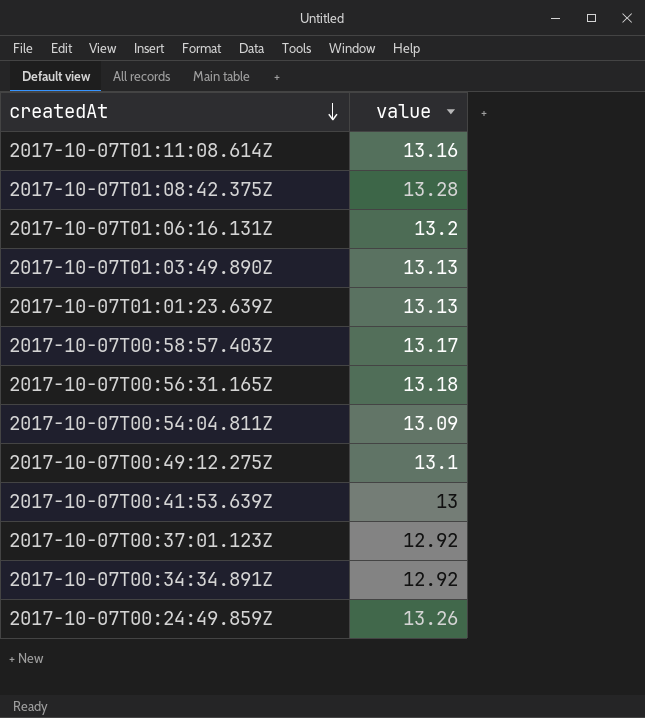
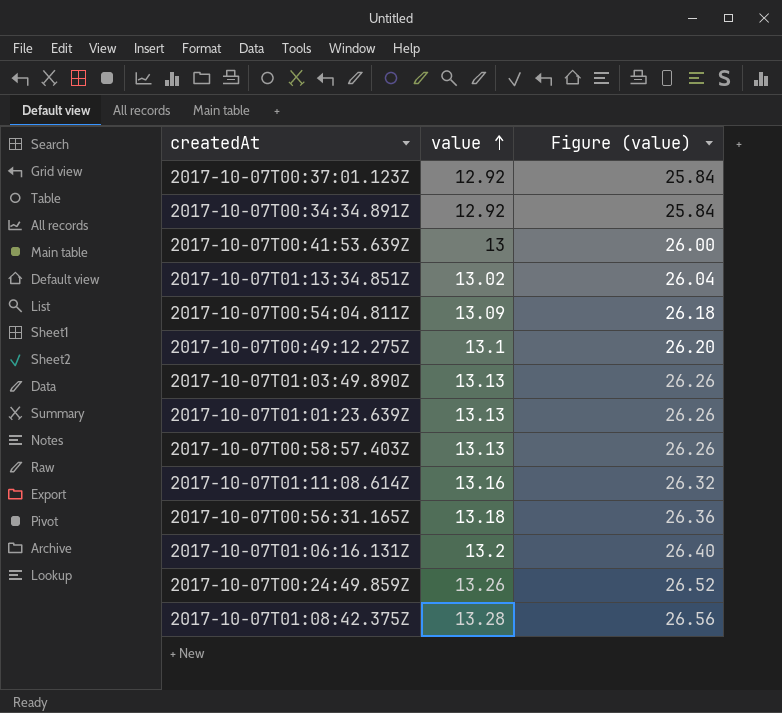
row order: createdAt descending -> value ascending
column Figure (value) | formula: none -> [value] * 2
row 2017-10-07T01:13:34.851Z: none -> 13.02 | 26.04
2017-10-07T00:58:57.403Z | value: 13.17 -> 13.13

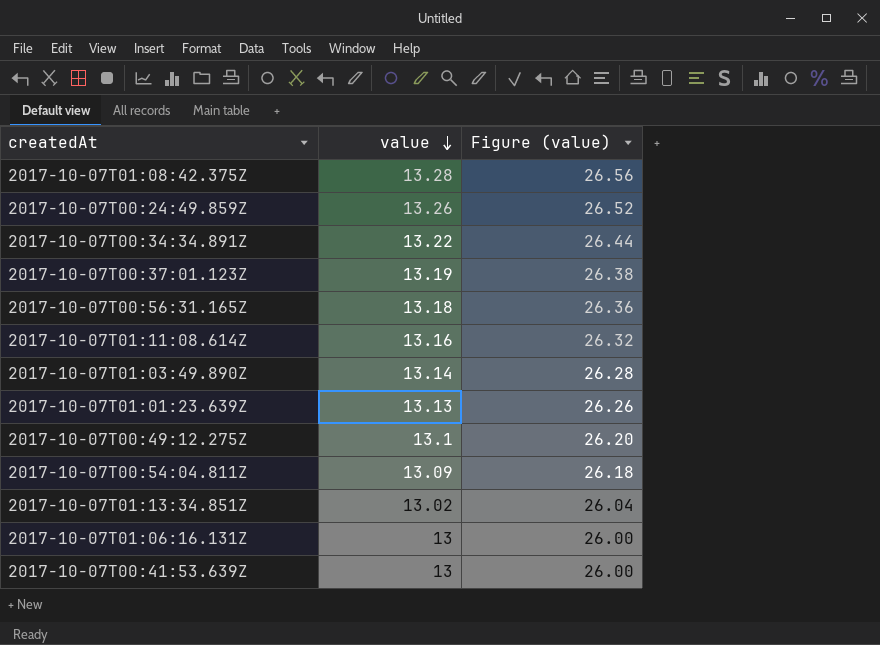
row order: value ascending -> value descending
row 2017-10-07T00:58:57.403Z: 13.13 | 26.26 -> none
2017-10-07T00:34:34.891Z | value: 12.92 -> 13.22
2017-10-07T00:34:34.891Z | Figure (value): 25.84 -> 26.44
2017-10-07T00:37:01.123Z | value: 12.92 -> 13.19
2017-10-07T00:37:01.123Z | Figure (value): 25.84 -> 26.38
2017-10-07T01:03:49.890Z | value: 13.13 -> 13.14
2017-10-07T01:03:49.890Z | Figure (value): 26.26 -> 26.28
2017-10-07T01:06:16.131Z | value: 13.2 -> 13
2017-10-07T01:06:16.131Z | Figure (value): 26.40 -> 26.00

